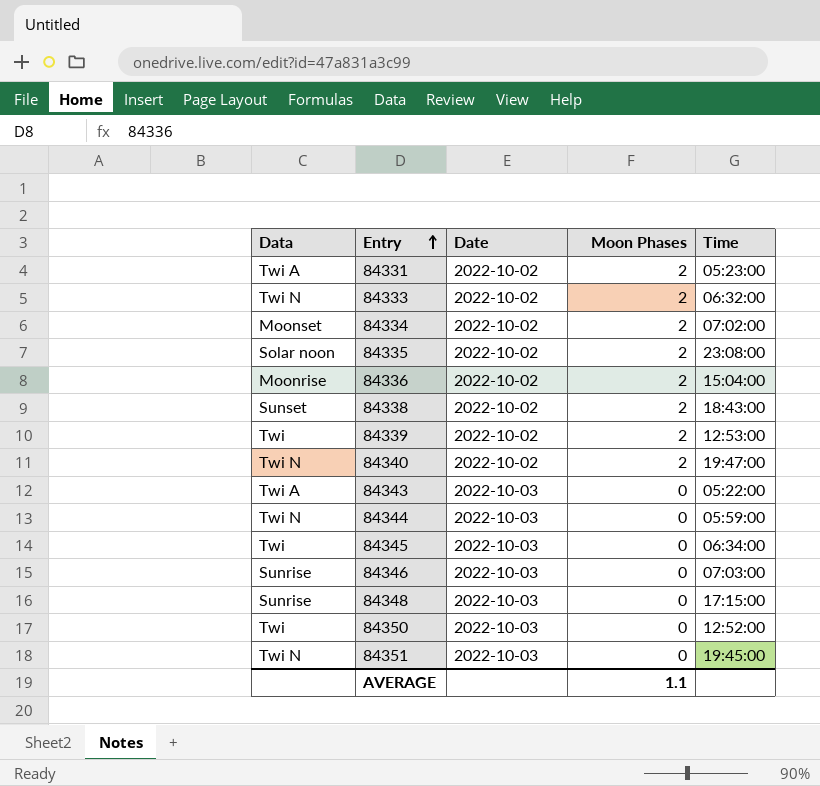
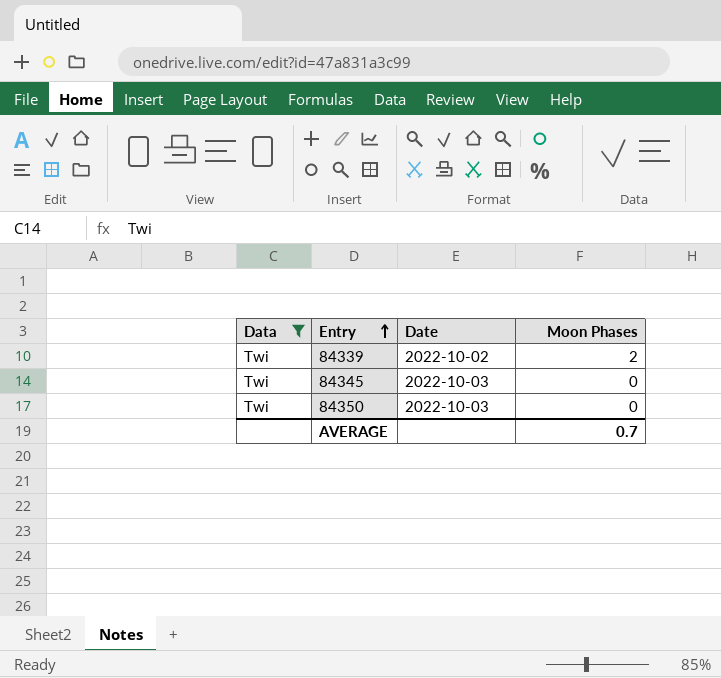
filter: none -> Data = Twi
column Time | position: 5 -> none
AVERAGE | Moon Phases: 1.1 -> 0.7

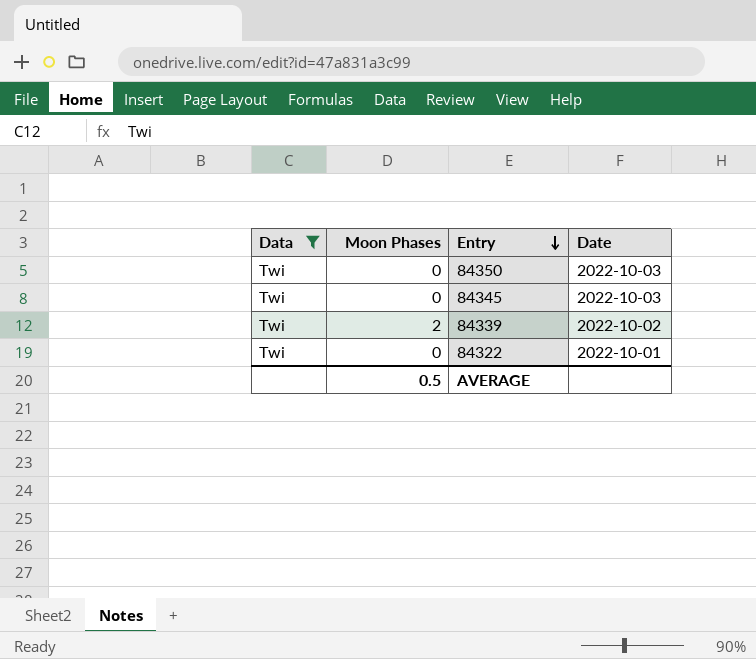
row order: Entry ascending -> Entry descending
column Moon Phases | position: 4 -> 2
row 84322: none -> Twi | 0 | 2022-10-01
AVERAGE | Moon Phases: 0.7 -> 0.5

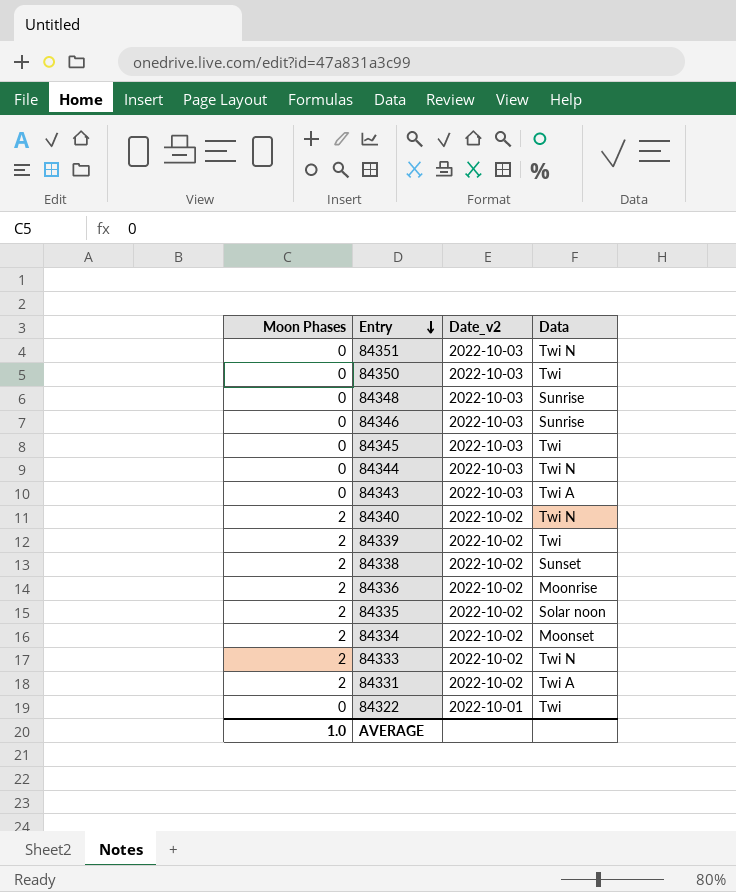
filter: Data = Twi -> none
column name: Date -> Date_v2
column Data | position: 1 -> 4
AVERAGE | Moon Phases: 0.5 -> 1.0

